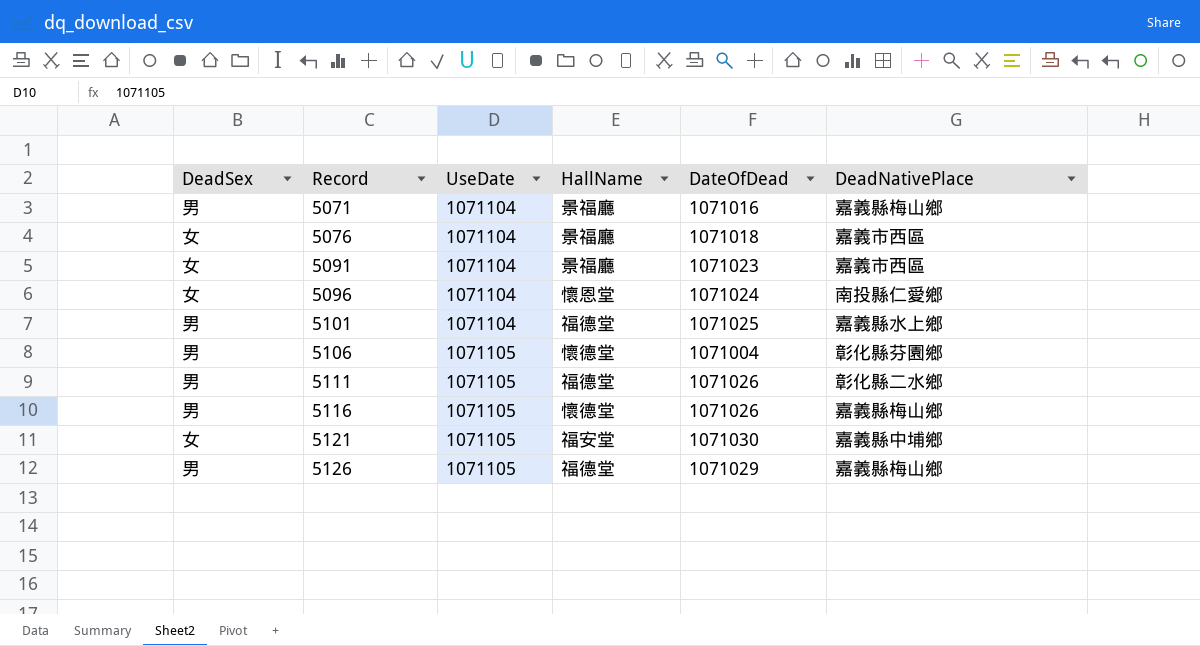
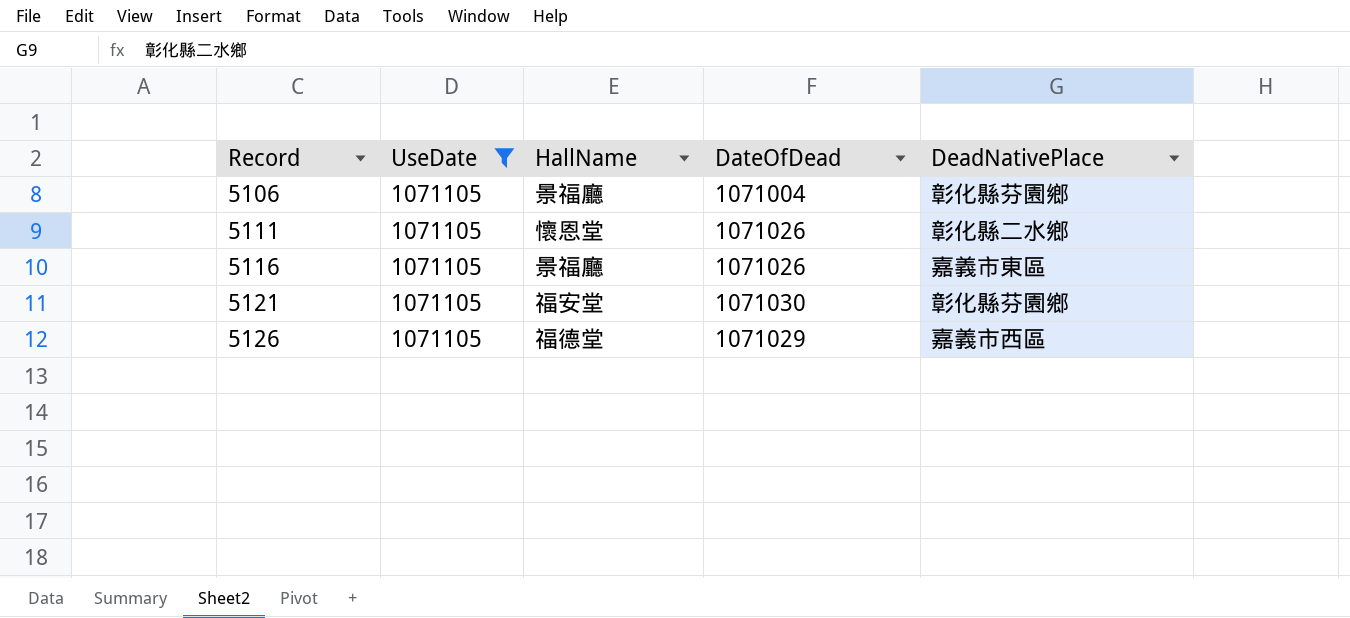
filter: none -> UseDate = 1071105
column DeadSex | position: 1 -> none
5106 | HallName: 懷德堂 -> 景福廳
5111 | HallName: 福德堂 -> 懷恩堂
5116 | HallName: 懷德堂 -> 景福廳
5116 | DeadNativePlace: 嘉義縣梅山鄉 -> 嘉義市東區
5121 | DeadNativePlace: 嘉義縣中埔鄉 -> 彰化縣芬園鄉
5126 | DeadNativePlace: 嘉義縣梅山鄉 -> 嘉義市西區

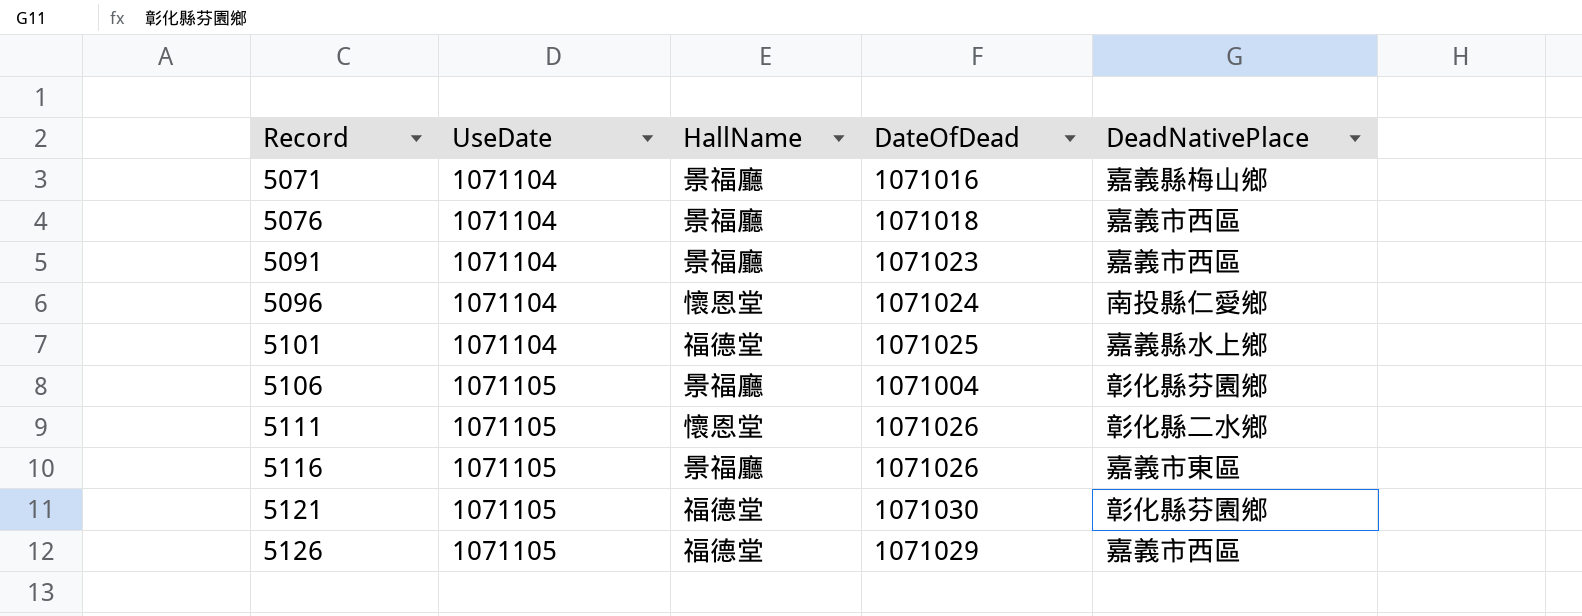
filter: UseDate = 1071105 -> none
5121 | HallName: 福安堂 -> 福德堂

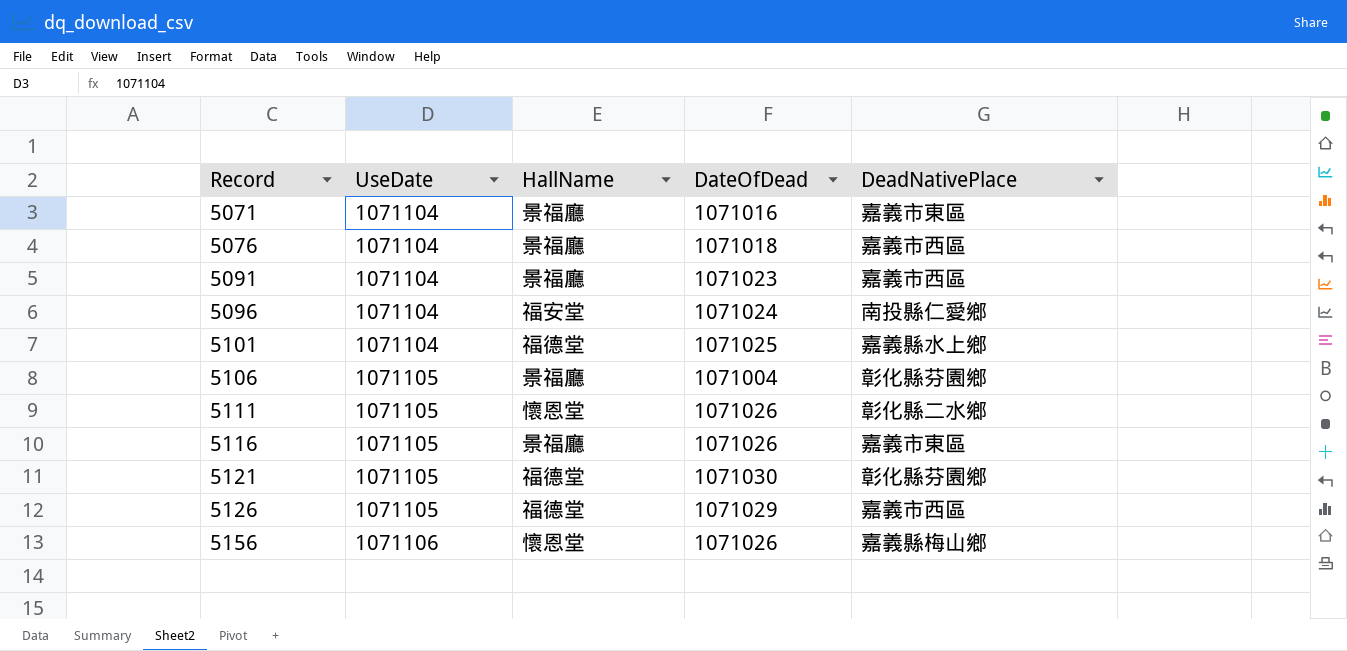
5071 | DeadNativePlace: 嘉義縣梅山鄉 -> 嘉義市東區
5096 | HallName: 懷恩堂 -> 福安堂
row 5156: none -> 1071106 | 懷恩堂 | 1071026 | 嘉義縣梅山鄉

